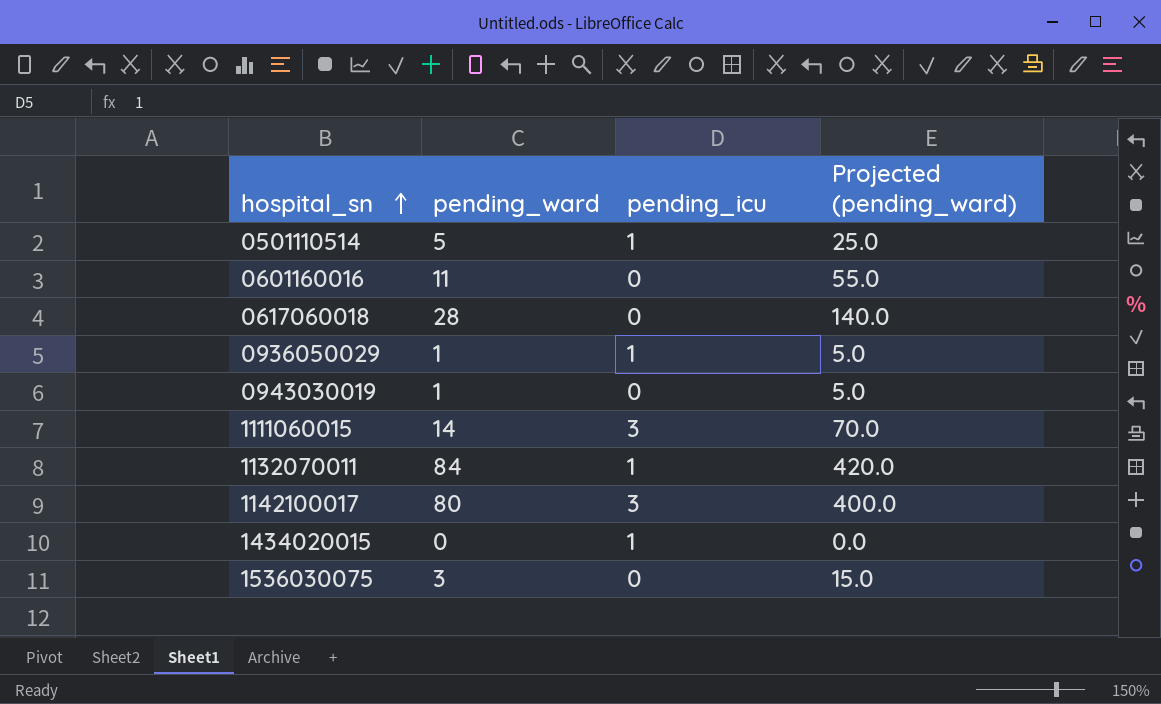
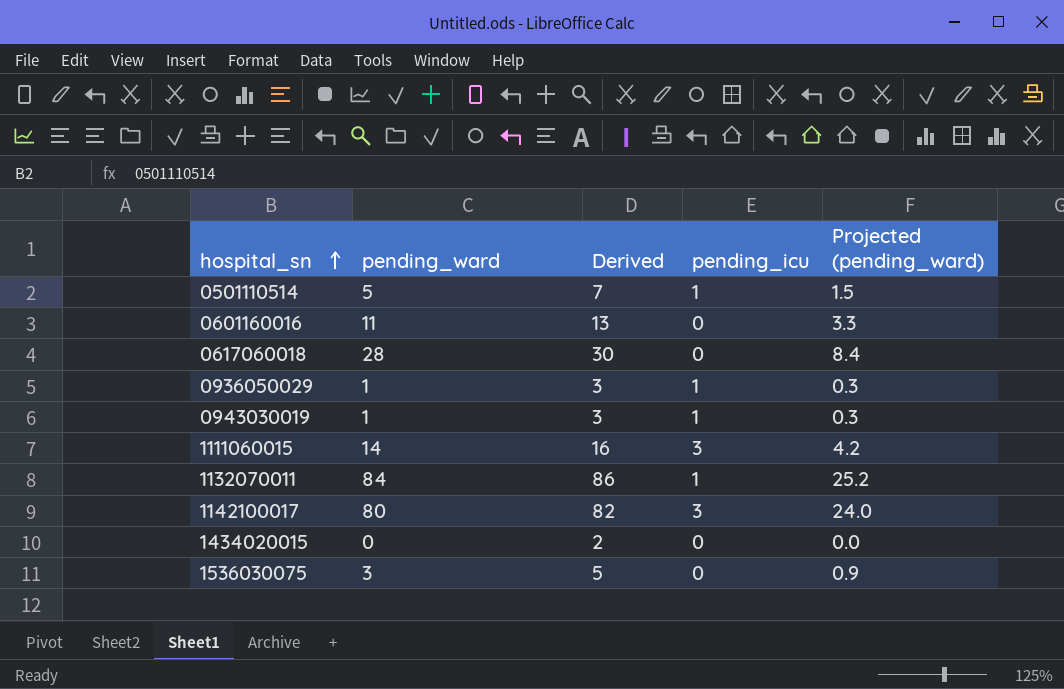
column Derived | formula: none -> [pending_ward] + 2
column Projected (pending_ward) | formula: [pending_ward] * 5 -> [pending_ward] * 0.3
0943030019 | pending_icu: 0 -> 1
1434020015 | pending_icu: 1 -> 0

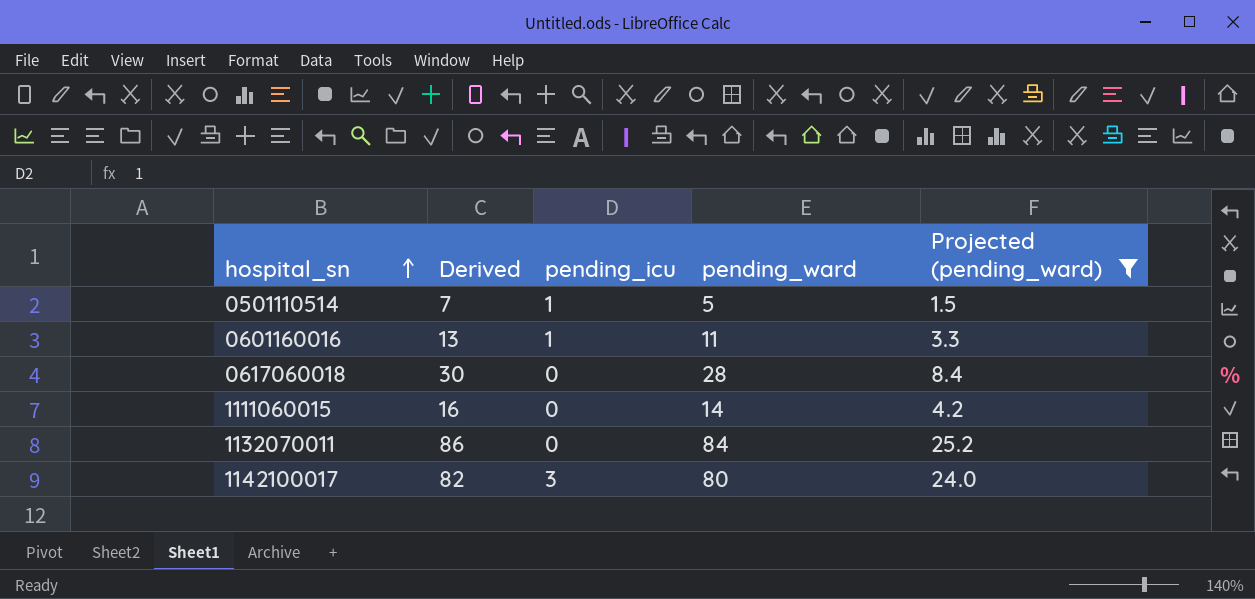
filter: none -> Projected (pending_ward) >= 1.5
column pending_ward | position: 2 -> 4
0601160016 | pending_icu: 0 -> 1
1111060015 | pending_icu: 3 -> 0
1132070011 | pending_icu: 1 -> 0

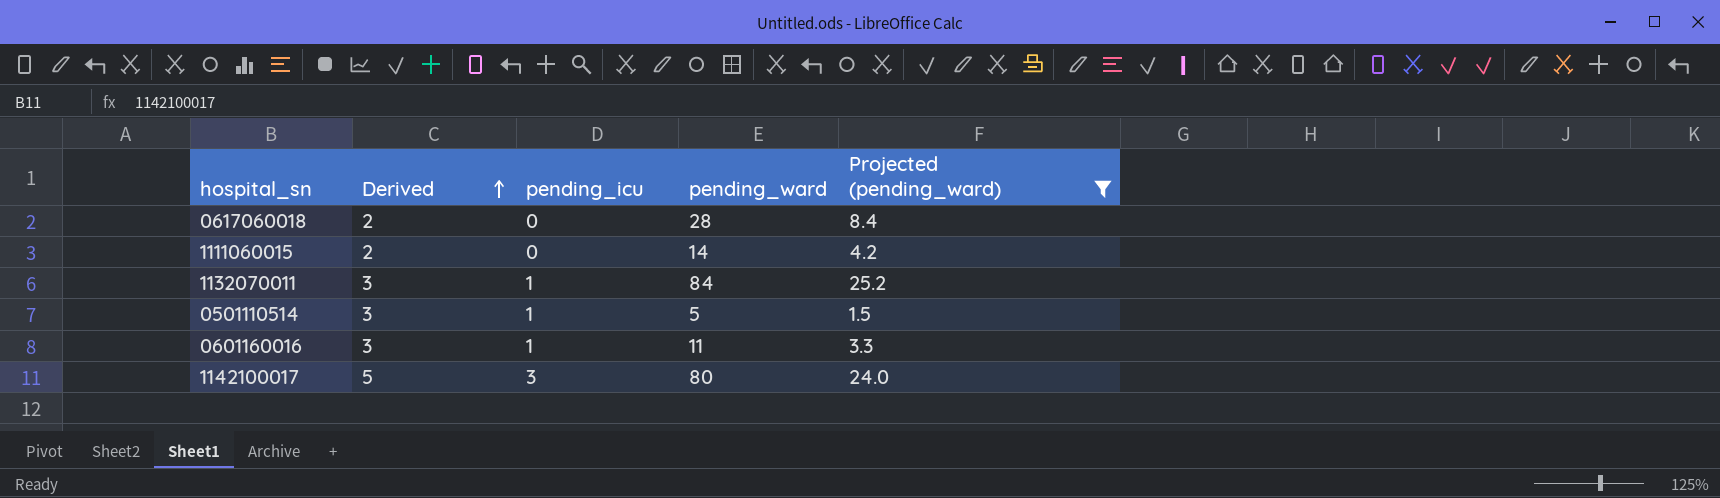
row order: hospital_sn ascending -> Derived ascending
column Derived | formula: [pending_ward] + 2 -> [pending_icu] + 2
1132070011 | pending_icu: 0 -> 1

